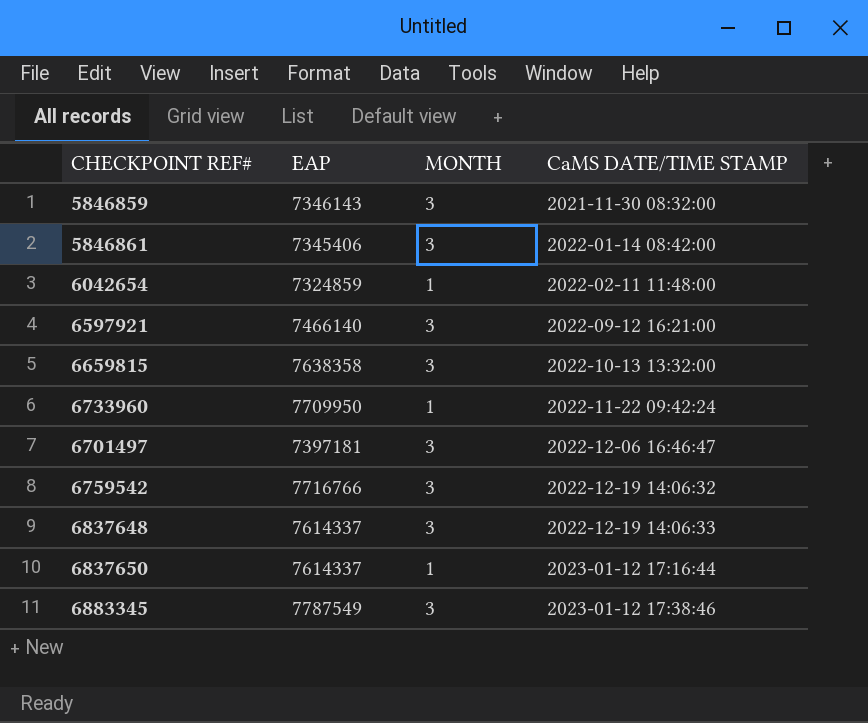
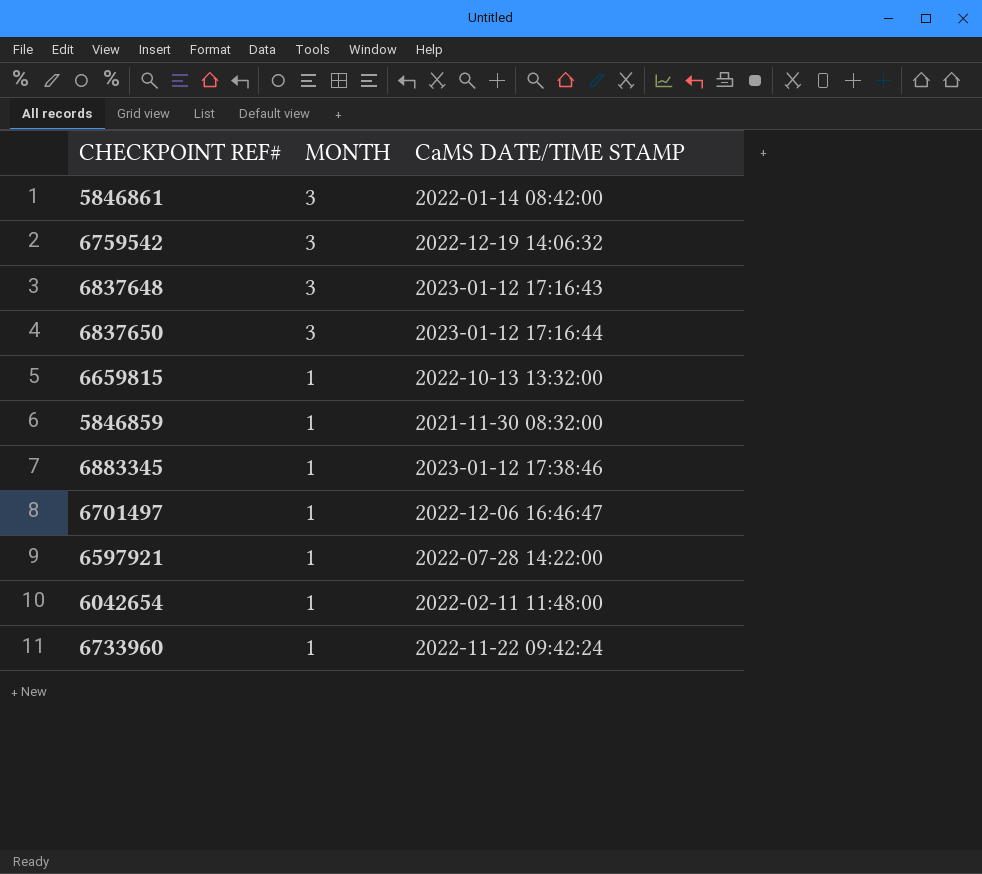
row order: CaMS DATE/TIME STAMP ascending -> MONTH descending
column EAP | position: 2 -> none
6837648 | CaMS DATE/TIME STAMP: 2022-12-19 14:06:33 -> 2023-01-12 17:16:43
6837650 | MONTH: 1 -> 3
6659815 | MONTH: 3 -> 1
5846859 | MONTH: 3 -> 1
6883345 | MONTH: 3 -> 1
6701497 | MONTH: 3 -> 1
6597921 | MONTH: 3 -> 1
6597921 | CaMS DATE/TIME STAMP: 2022-09-12 16:21:00 -> 2022-07-28 14:22:00

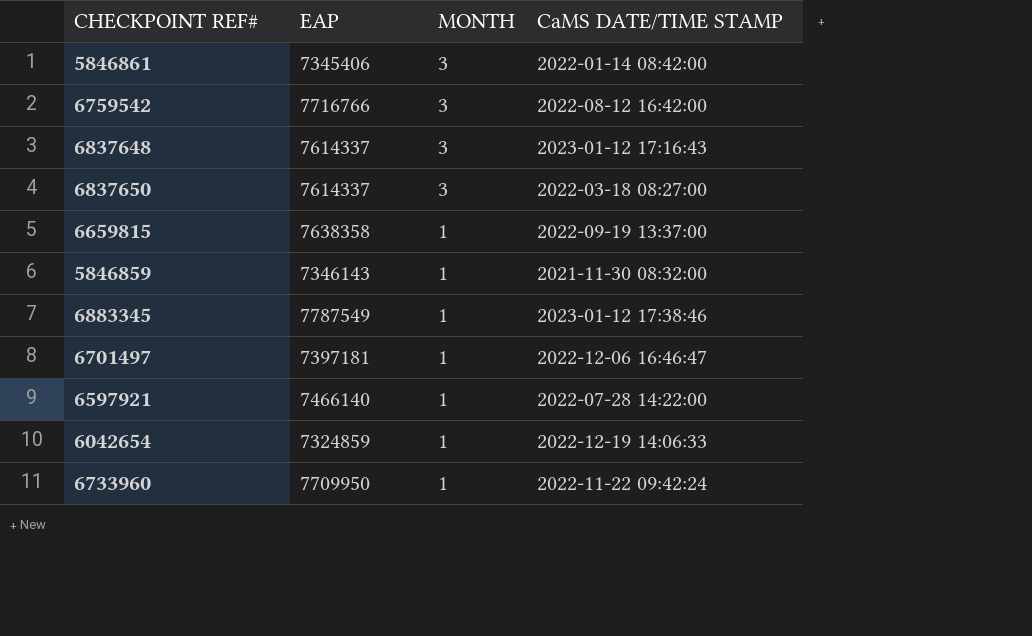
column EAP | position: none -> 2
6759542 | CaMS DATE/TIME STAMP: 2022-12-19 14:06:32 -> 2022-08-12 16:42:00
6837650 | CaMS DATE/TIME STAMP: 2023-01-12 17:16:44 -> 2022-03-18 08:27:00
6659815 | CaMS DATE/TIME STAMP: 2022-10-13 13:32:00 -> 2022-09-19 13:37:00
6042654 | CaMS DATE/TIME STAMP: 2022-02-11 11:48:00 -> 2022-12-19 14:06:33

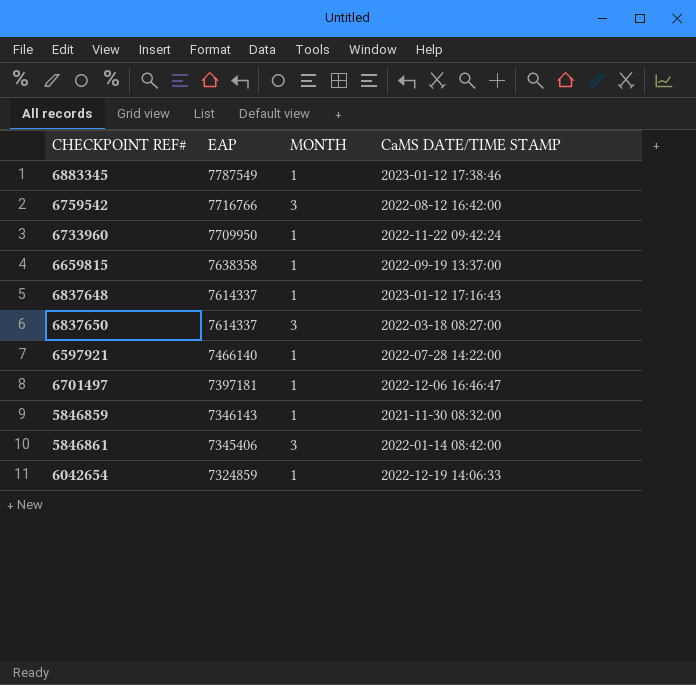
row order: MONTH descending -> EAP descending
6837648 | MONTH: 3 -> 1

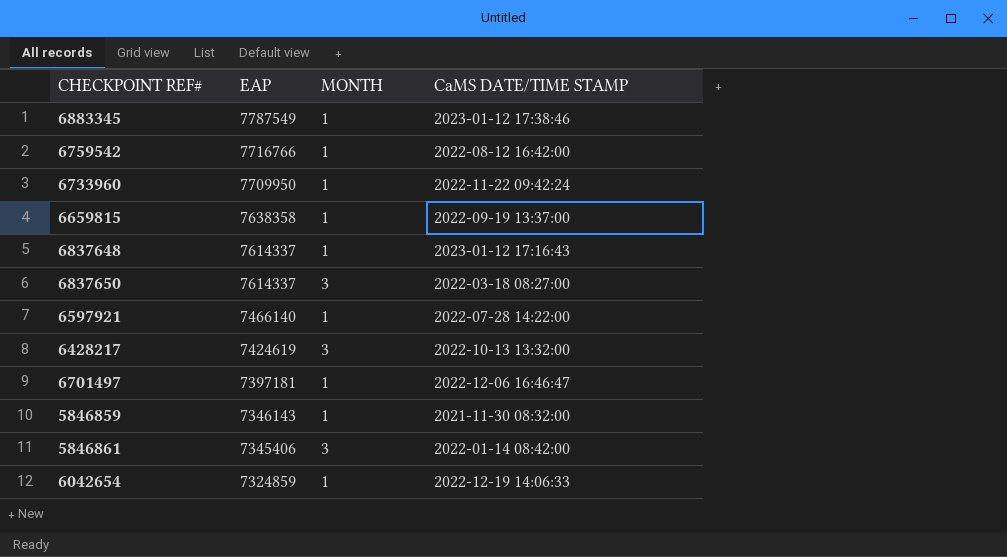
6759542 | MONTH: 3 -> 1
row 6428217: none -> 7424619 | 3 | 2022-10-13 13:32:00

